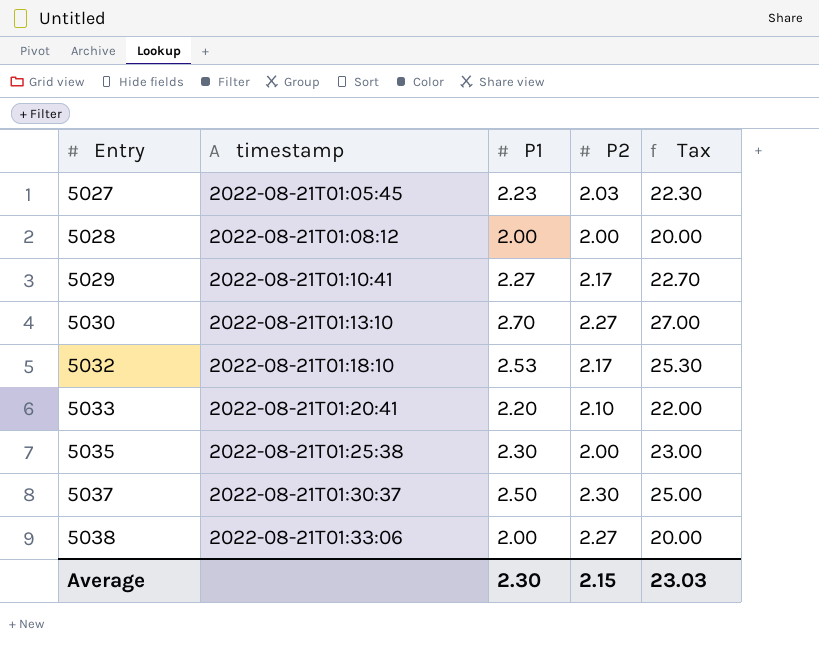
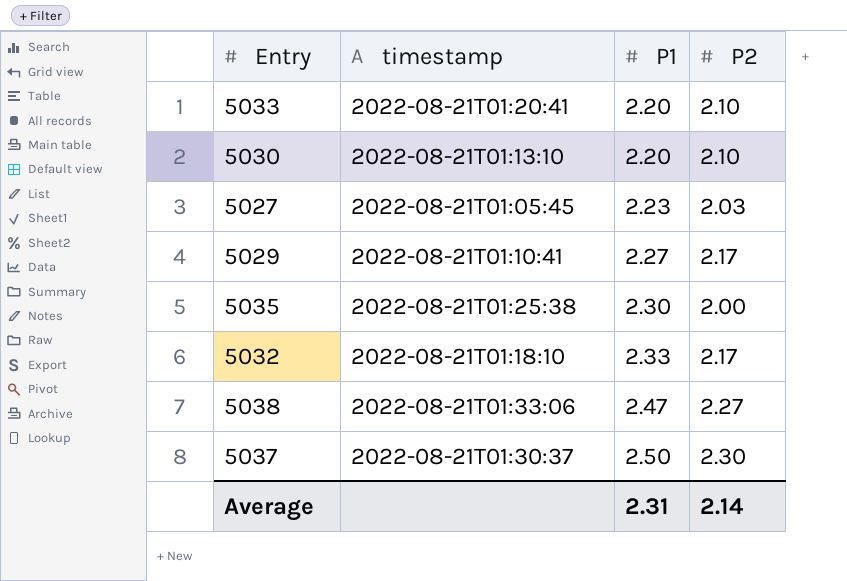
row order: Entry ascending -> P1 ascending
column Tax | formula: [P1] * 10 -> none
row 5028: 2022-08-21T01:08:12 | 2.00 | 2.00 | 20.00 -> none
5030 | P1: 2.70 -> 2.20
5030 | P2: 2.27 -> 2.10
5032 | P1: 2.53 -> 2.33
5038 | P1: 2.00 -> 2.47
Average | P1: 2.30 -> 2.31
Average | P2: 2.15 -> 2.14

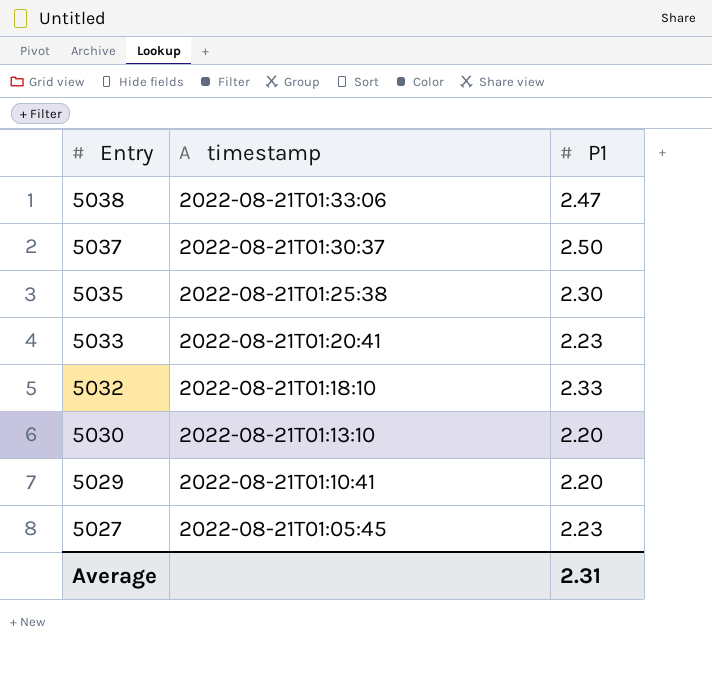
row order: P1 ascending -> Entry descending
column P2 | position: 4 -> none
5033 | P1: 2.20 -> 2.23
5029 | P1: 2.27 -> 2.20

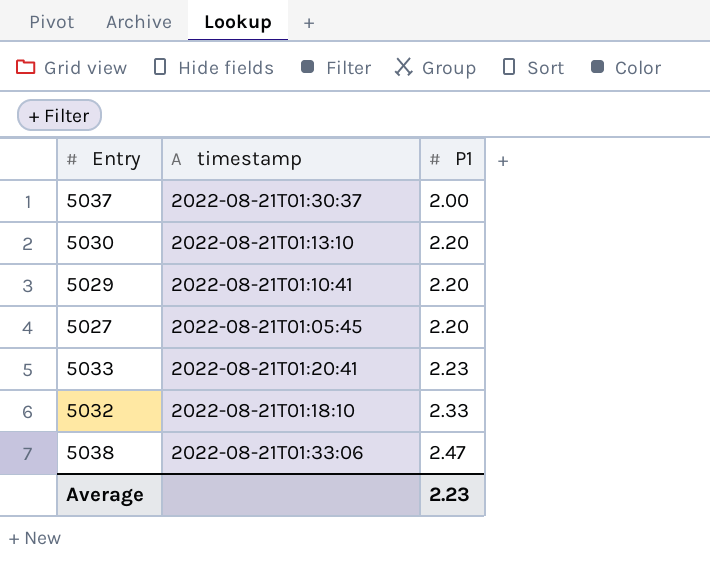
row order: Entry descending -> P1 ascending
row 5035: 2022-08-21T01:25:38 | 2.30 -> none
5037 | P1: 2.50 -> 2.00
5027 | P1: 2.23 -> 2.20
Average | P1: 2.31 -> 2.23

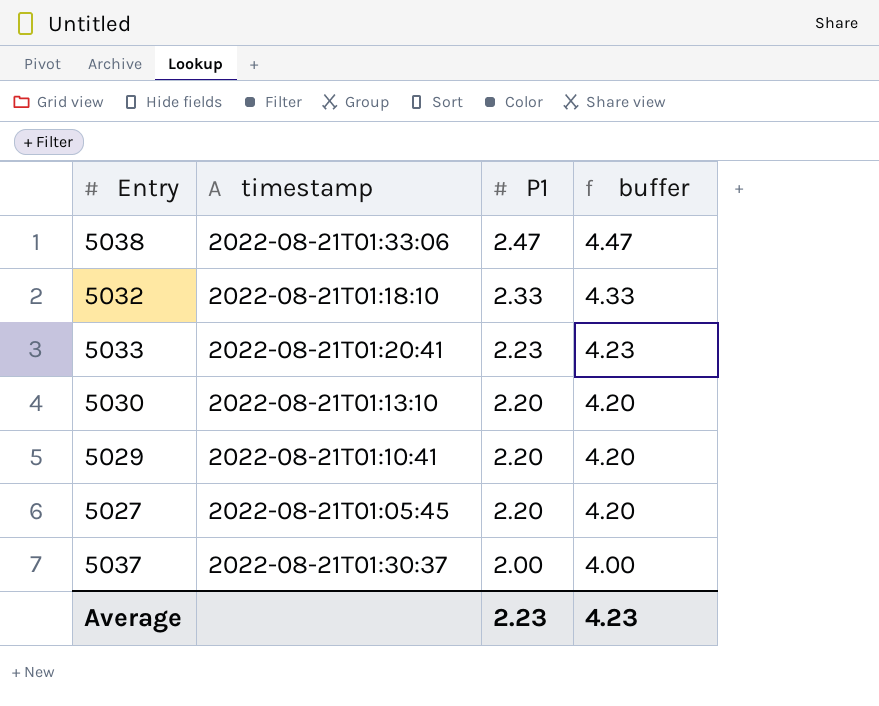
row order: P1 ascending -> P1 descending
column buffer | formula: none -> [P1] + 2

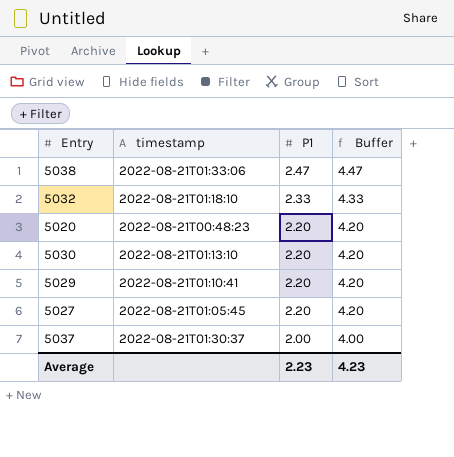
column name: buffer -> Buffer
row 5033: 2022-08-21T01:20:41 | 2.23 | 4.23 -> none
row 5020: none -> 2022-08-21T00:48:23 | 2.20 | 4.20

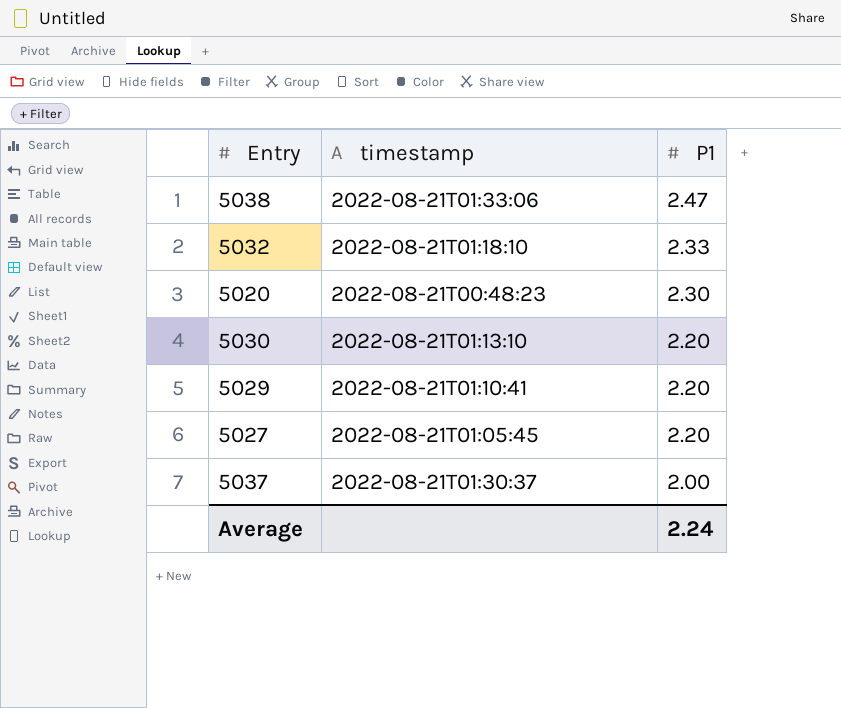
column Buffer | formula: [P1] + 2 -> none
5020 | P1: 2.20 -> 2.30
Average | P1: 2.23 -> 2.24

